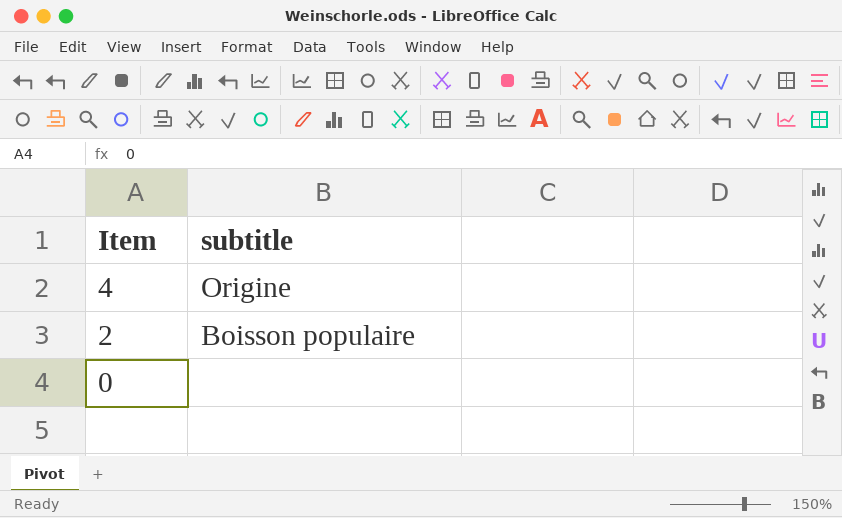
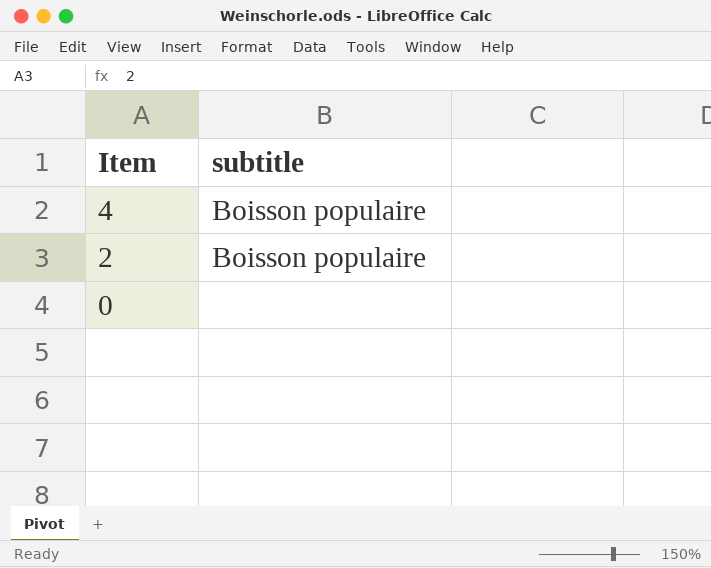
4 | subtitle: Origine -> Boisson populaire

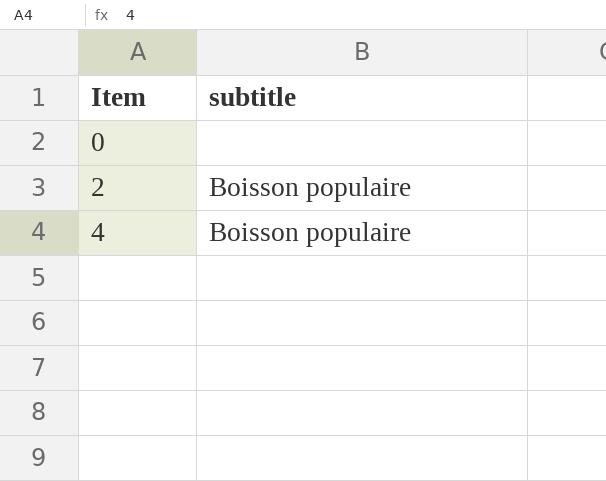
row order: Item descending -> Item ascending

